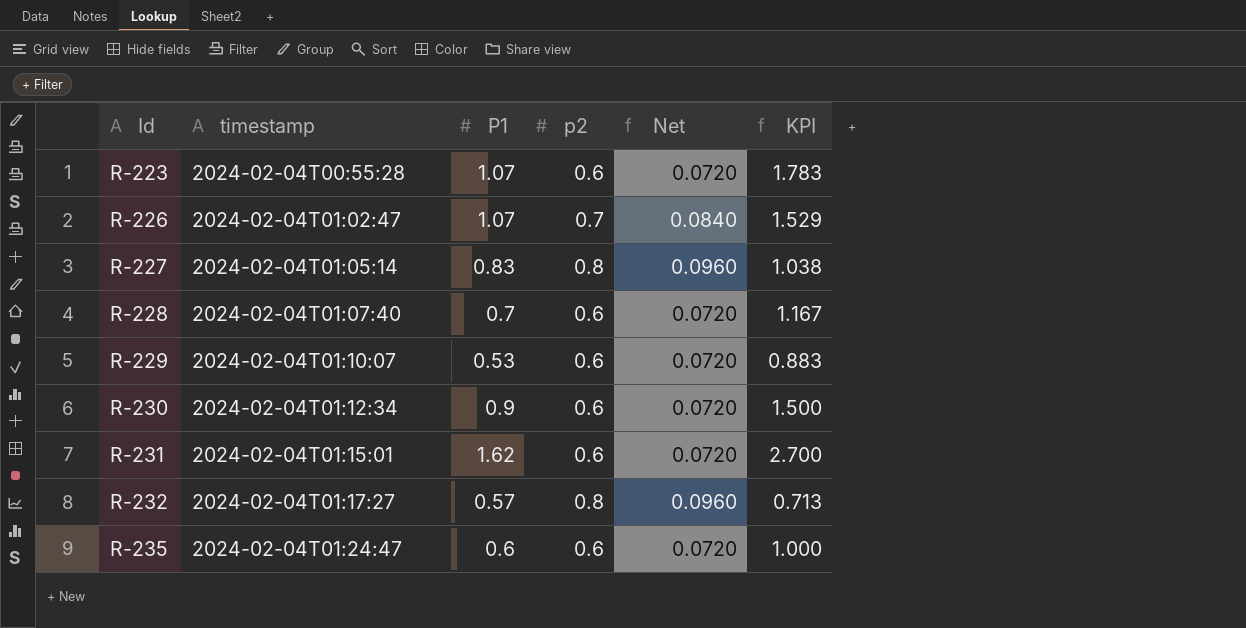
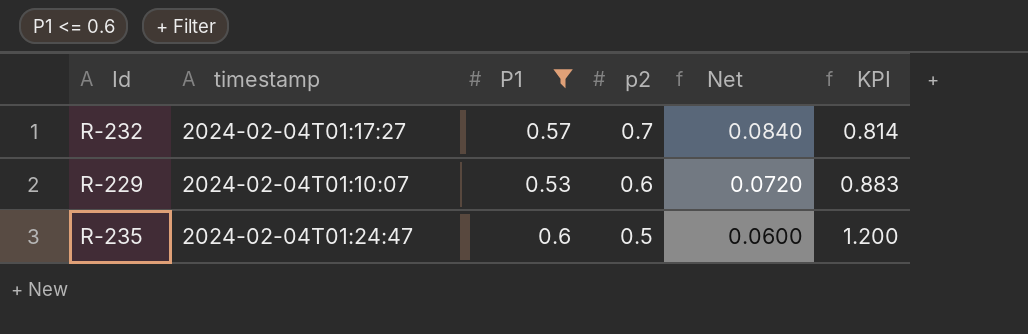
filter: none -> P1 <= 0.6
row order: Id ascending -> p2 descending
R-232 | p2: 0.8 -> 0.7
R-232 | Net: 0.0960 -> 0.0840
R-232 | KPI: 0.713 -> 0.814
R-235 | p2: 0.6 -> 0.5
R-235 | Net: 0.0720 -> 0.0600
R-235 | KPI: 1.000 -> 1.200

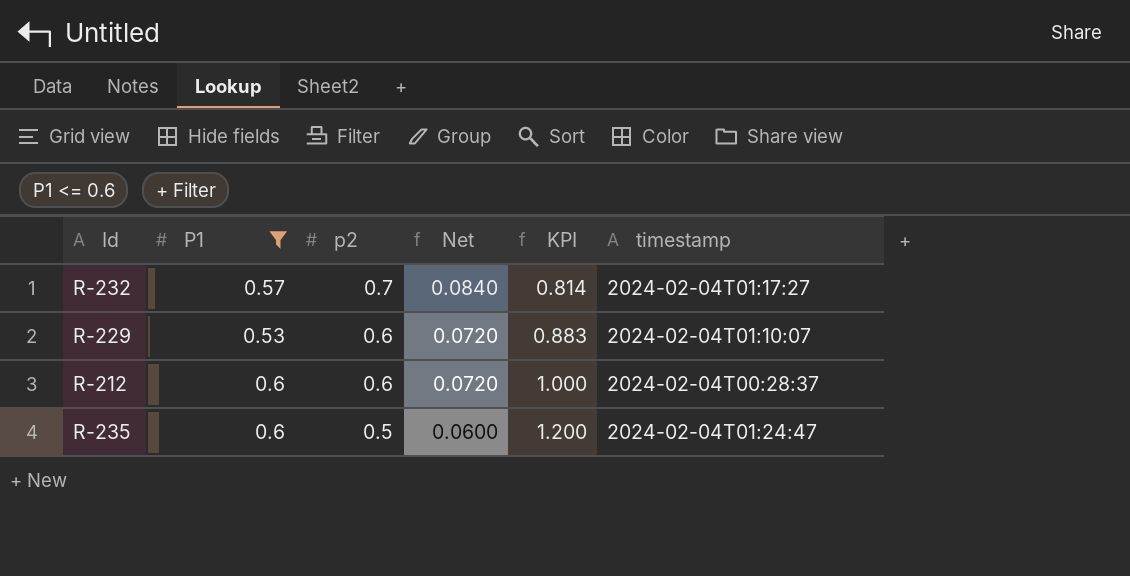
column timestamp | position: 2 -> 6
row R-212: none -> 0.6 | 0.6 | 0.0720 | 1.000 | 2024-02-04T00:28:37

